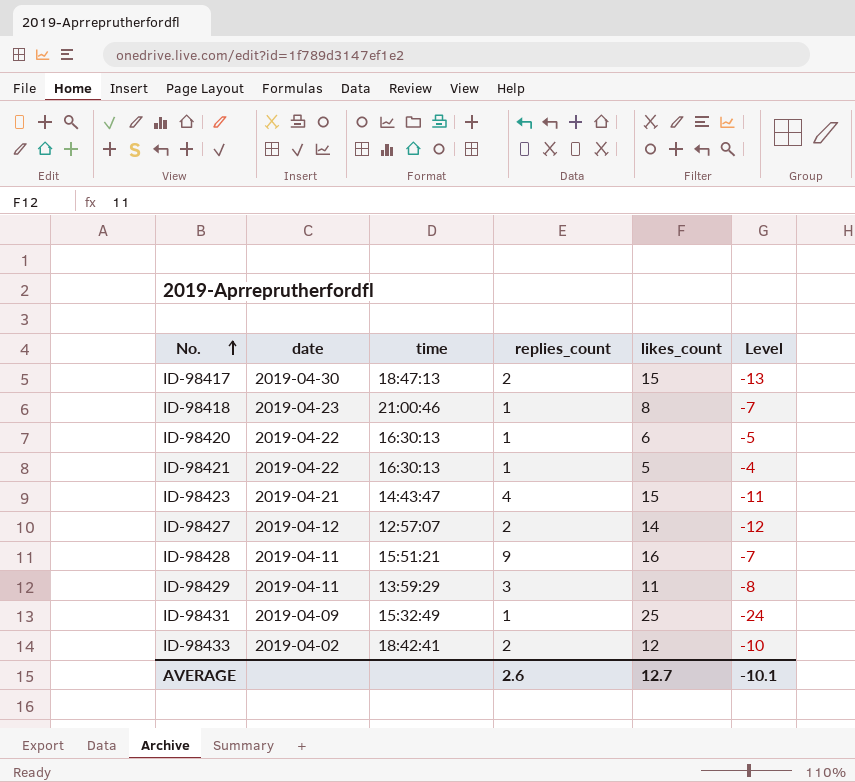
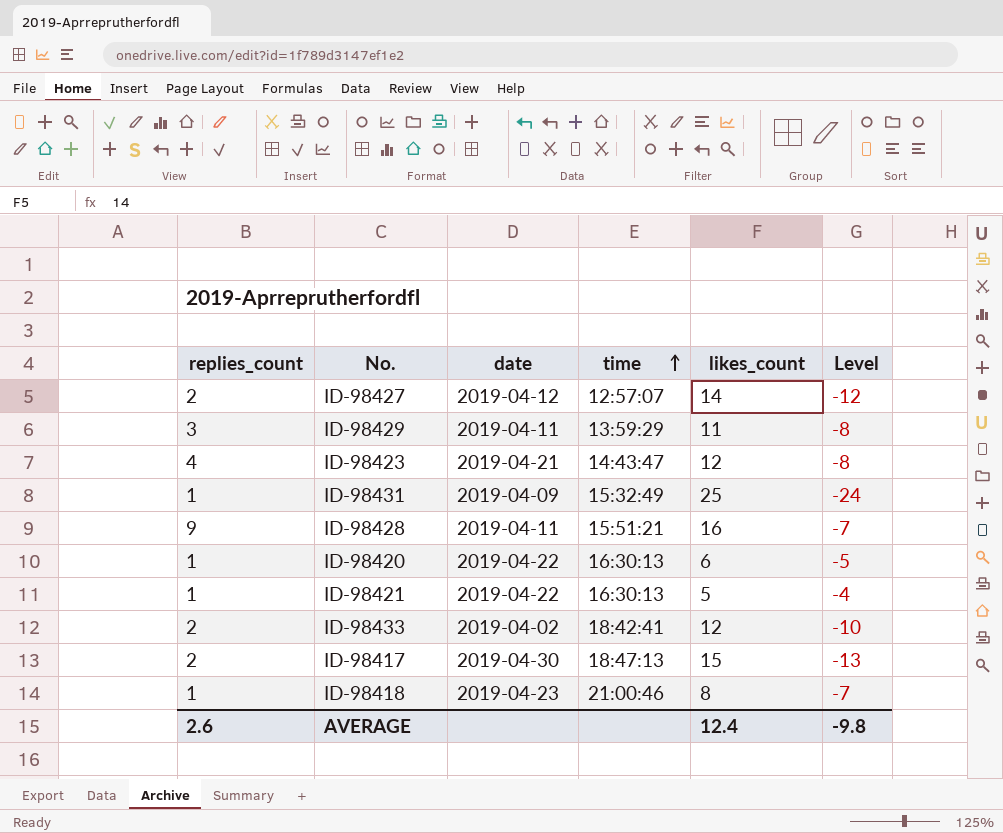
row order: No. ascending -> time ascending
column replies_count | position: 4 -> 1
ID-98423 | likes_count: 15 -> 12
ID-98423 | Level: -11 -> -8
AVERAGE | likes_count: 12.7 -> 12.4
AVERAGE | Level: -10.1 -> -9.8

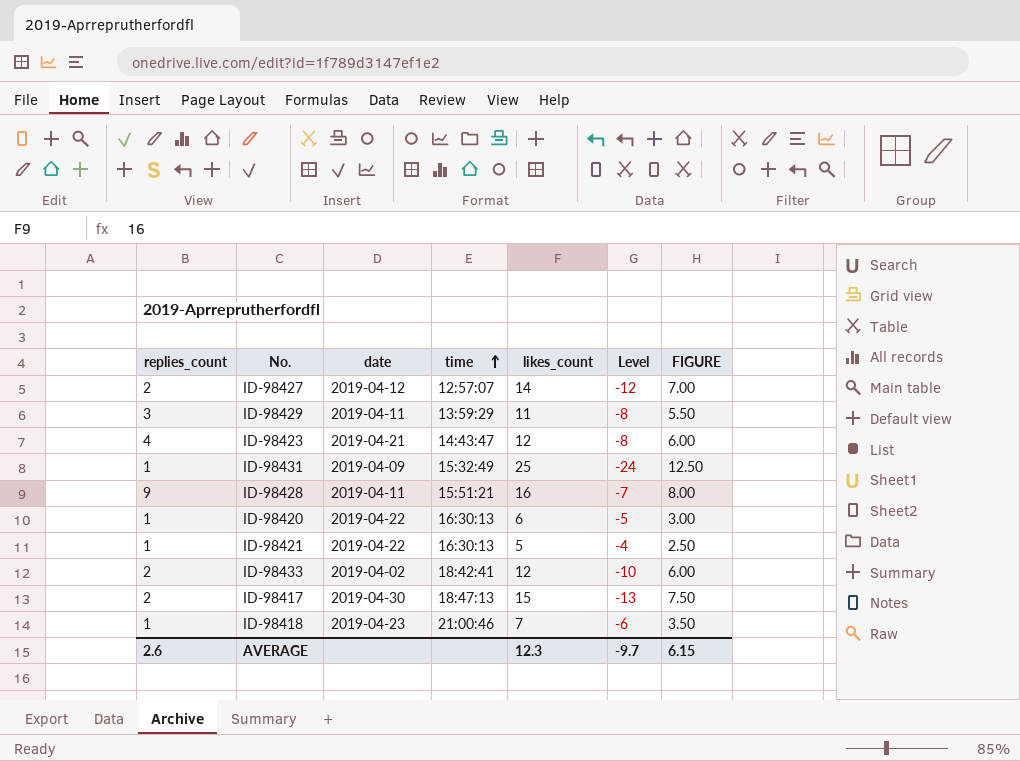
column FIGURE | formula: none -> [likes_count] * 0.5
ID-98418 | likes_count: 8 -> 7
ID-98418 | Level: -7 -> -6
AVERAGE | likes_count: 12.4 -> 12.3
AVERAGE | Level: -9.8 -> -9.7

